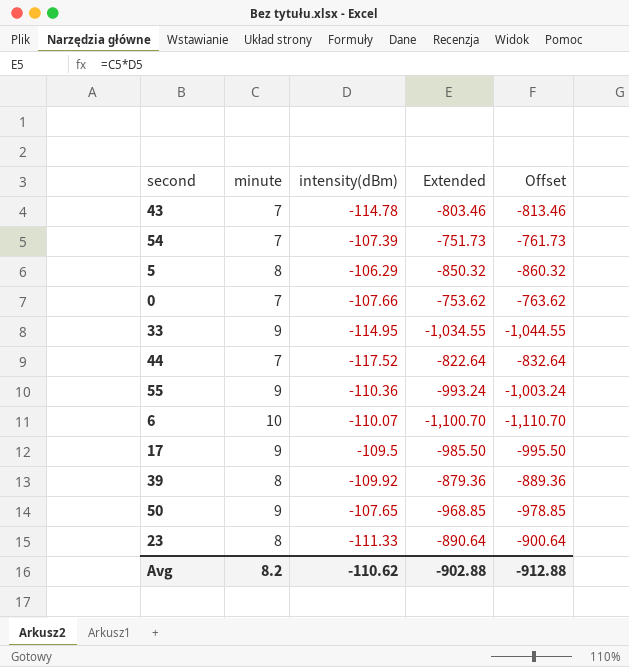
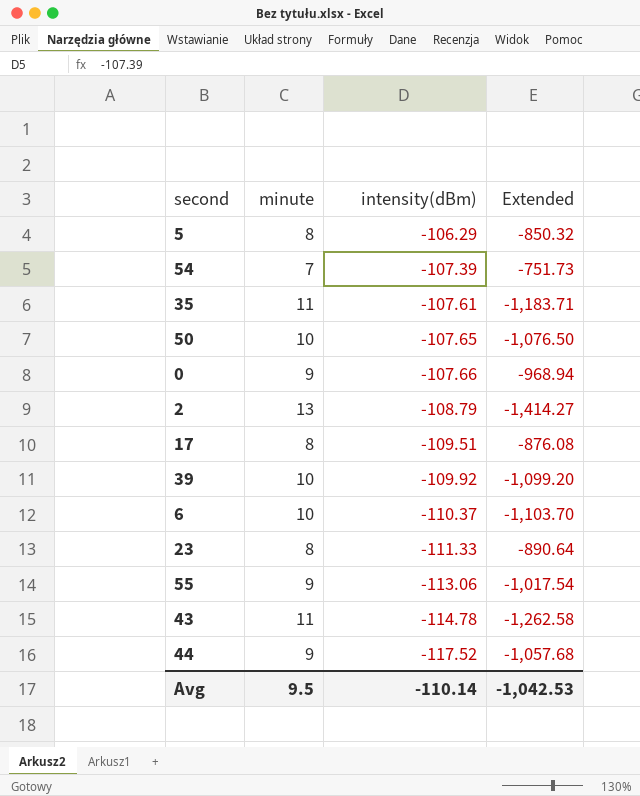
row order: none -> intensity(dBm) descending
column Offset | formula: [Extended] - 10 -> none
row 33: 9 | -114.95 | -1,034.55 | -1,044.55 -> none
row 35: none -> 11 | -107.61 | -1,183.71
50 | minute: 9 -> 10
50 | Extended: -968.85 -> -1,076.50
0 | minute: 7 -> 9
0 | Extended: -753.62 -> -968.94
row 2: none -> 13 | -108.79 | -1,414.27
17 | minute: 9 -> 8
17 | intensity(dBm): -109.5 -> -109.51
17 | Extended: -985.50 -> -876.08
39 | minute: 8 -> 10
39 | Extended: -879.36 -> -1,099.20
6 | intensity(dBm): -110.07 -> -110.37
6 | Extended: -1,100.70 -> -1,103.70
55 | intensity(dBm): -110.36 -> -113.06
55 | Extended: -993.24 -> -1,017.54
43 | minute: 7 -> 11
43 | Extended: -803.46 -> -1,262.58
44 | minute: 7 -> 9
44 | Extended: -822.64 -> -1,057.68
Avg | minute: 8.2 -> 9.5
Avg | intensity(dBm): -110.62 -> -110.14
Avg | Extended: -902.88 -> -1,042.53

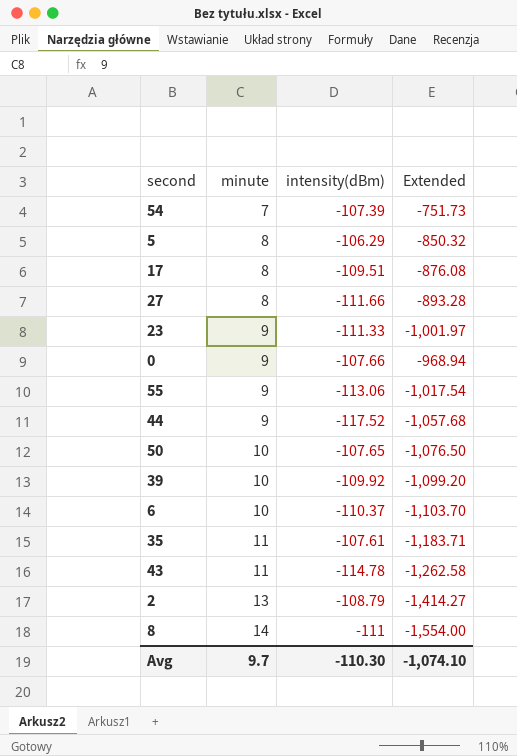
row order: intensity(dBm) descending -> minute ascending
row 27: none -> 8 | -111.66 | -893.28
23 | minute: 8 -> 9
23 | Extended: -890.64 -> -1,001.97
row 8: none -> 14 | -111 | -1,554.00
Avg | minute: 9.5 -> 9.7
Avg | intensity(dBm): -110.14 -> -110.30
Avg | Extended: -1,042.53 -> -1,074.10

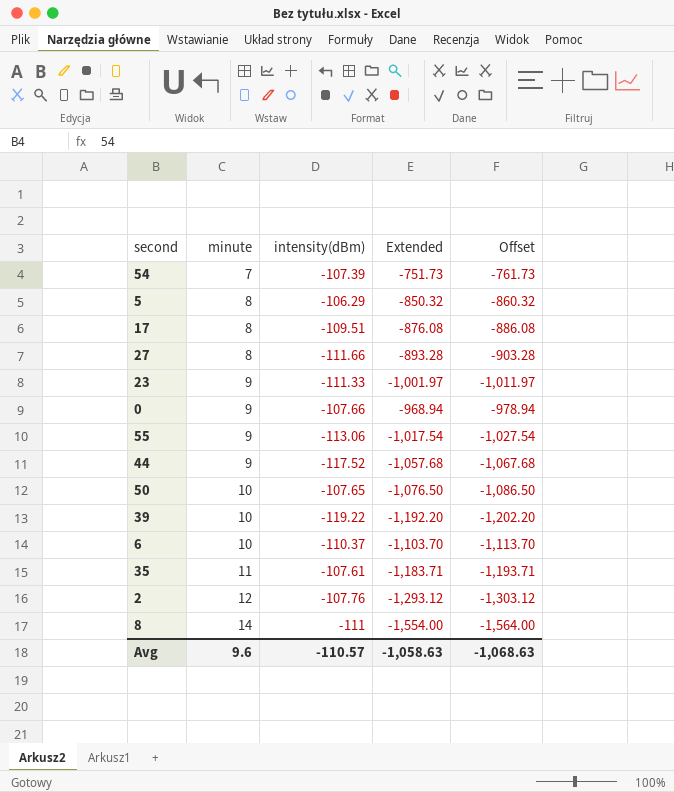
column Offset | formula: none -> [Extended] - 10
row 43: 11 | -114.78 | -1,262.58 -> none
39 | intensity(dBm): -109.92 -> -119.22
39 | Extended: -1,099.20 -> -1,192.20
2 | minute: 13 -> 12
2 | intensity(dBm): -108.79 -> -107.76
2 | Extended: -1,414.27 -> -1,293.12
Avg | minute: 9.7 -> 9.6
Avg | intensity(dBm): -110.30 -> -110.57
Avg | Extended: -1,074.10 -> -1,058.63

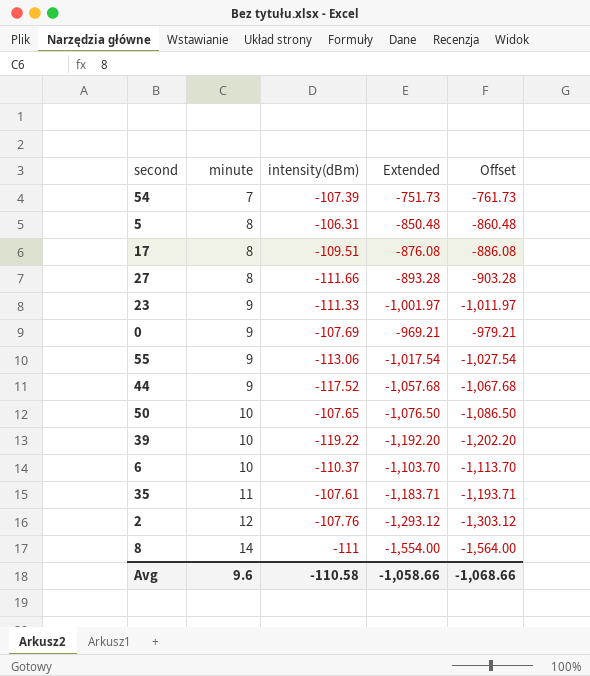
5 | intensity(dBm): -106.29 -> -106.31
5 | Extended: -850.32 -> -850.48
5 | Offset: -860.32 -> -860.48
0 | intensity(dBm): -107.66 -> -107.69
0 | Extended: -968.94 -> -969.21
0 | Offset: -978.94 -> -979.21
Avg | intensity(dBm): -110.57 -> -110.58
Avg | Extended: -1,058.63 -> -1,058.66
Avg | Offset: -1,068.63 -> -1,068.66

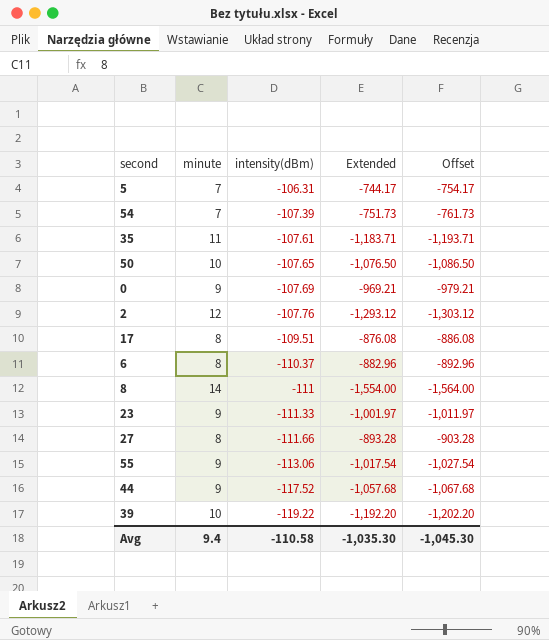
row order: minute ascending -> intensity(dBm) descending
5 | minute: 8 -> 7
5 | Extended: -850.48 -> -744.17
5 | Offset: -860.48 -> -754.17
6 | minute: 10 -> 8
6 | Extended: -1,103.70 -> -882.96
6 | Offset: -1,113.70 -> -892.96
Avg | minute: 9.6 -> 9.4
Avg | Extended: -1,058.66 -> -1,035.30
Avg | Offset: -1,068.66 -> -1,045.30

